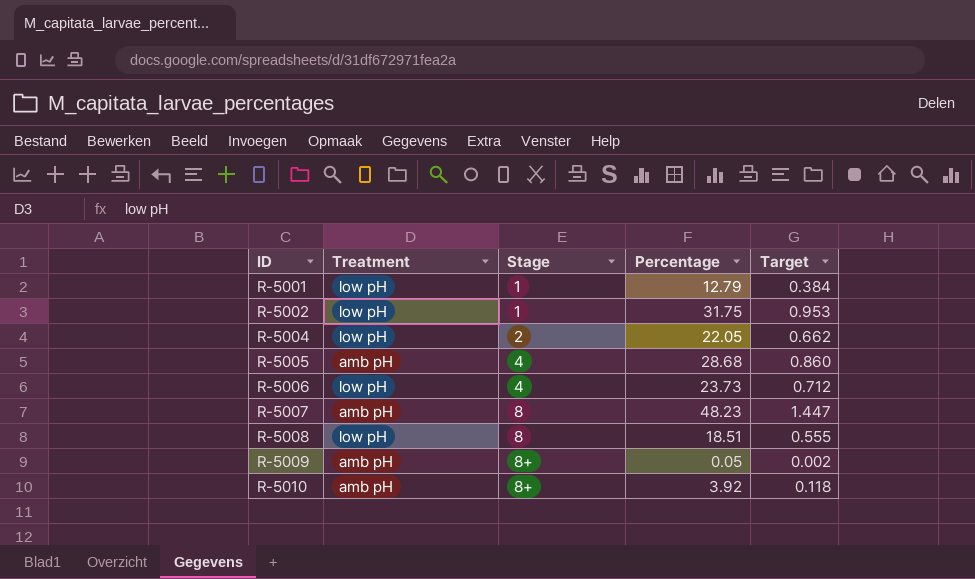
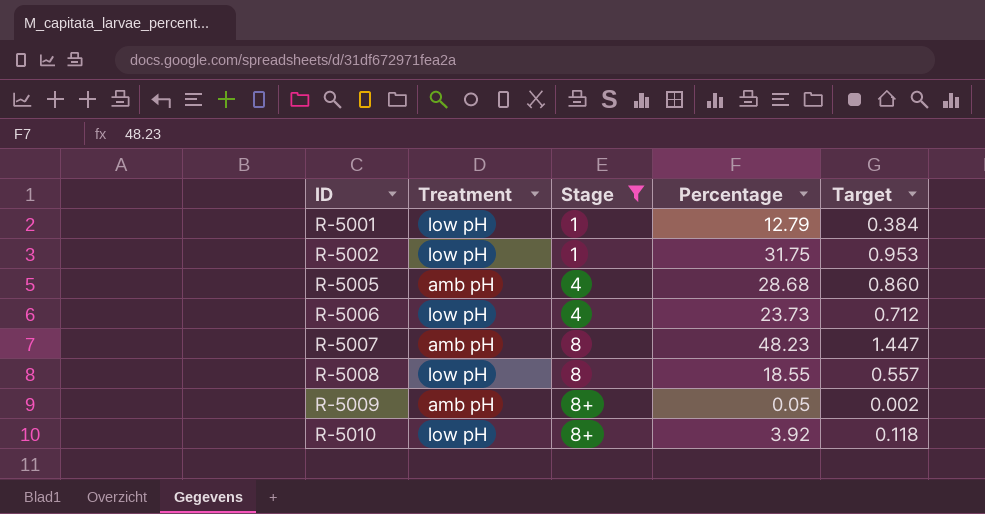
filter: none -> Stage != 2
R-5008 | Percentage: 18.51 -> 18.55
R-5008 | Target: 0.555 -> 0.557
R-5010 | Treatment: amb pH -> low pH

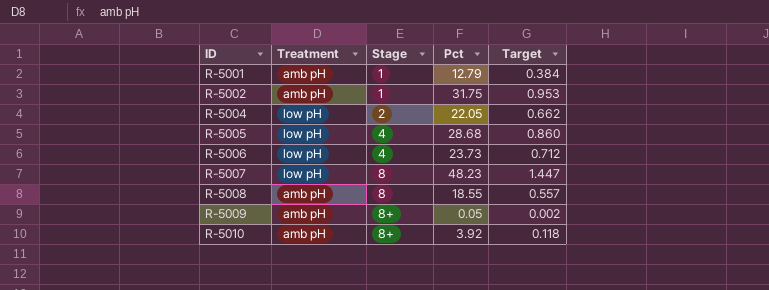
filter: Stage != 2 -> none
column name: Percentage -> Pct
R-5001 | Treatment: low pH -> amb pH
R-5002 | Treatment: low pH -> amb pH
R-5005 | Treatment: amb pH -> low pH
R-5007 | Treatment: amb pH -> low pH
R-5008 | Treatment: low pH -> amb pH
R-5010 | Treatment: low pH -> amb pH

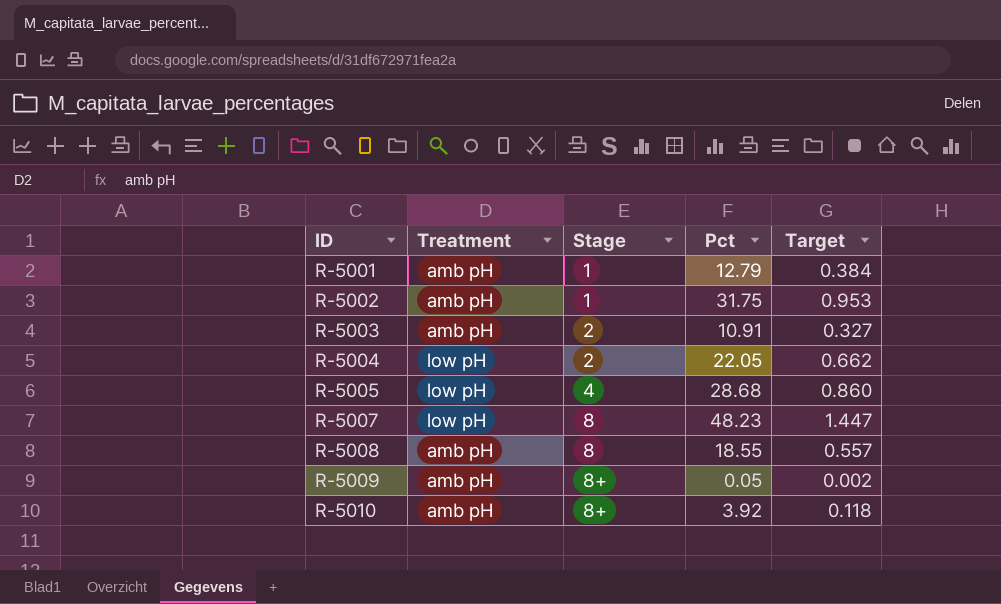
row R-5006: low pH | 4 | 23.73 | 0.712 -> none
row R-5003: none -> amb pH | 2 | 10.91 | 0.327

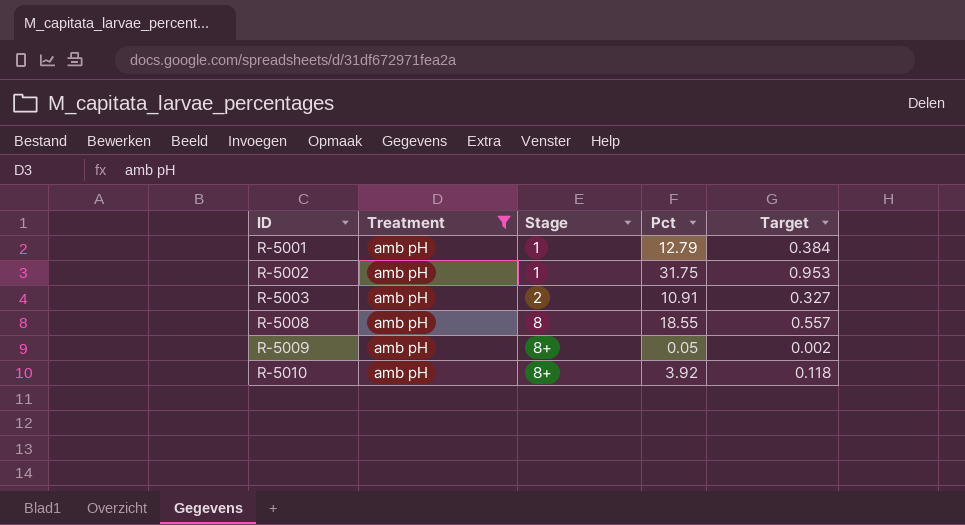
filter: none -> Treatment = amb pH

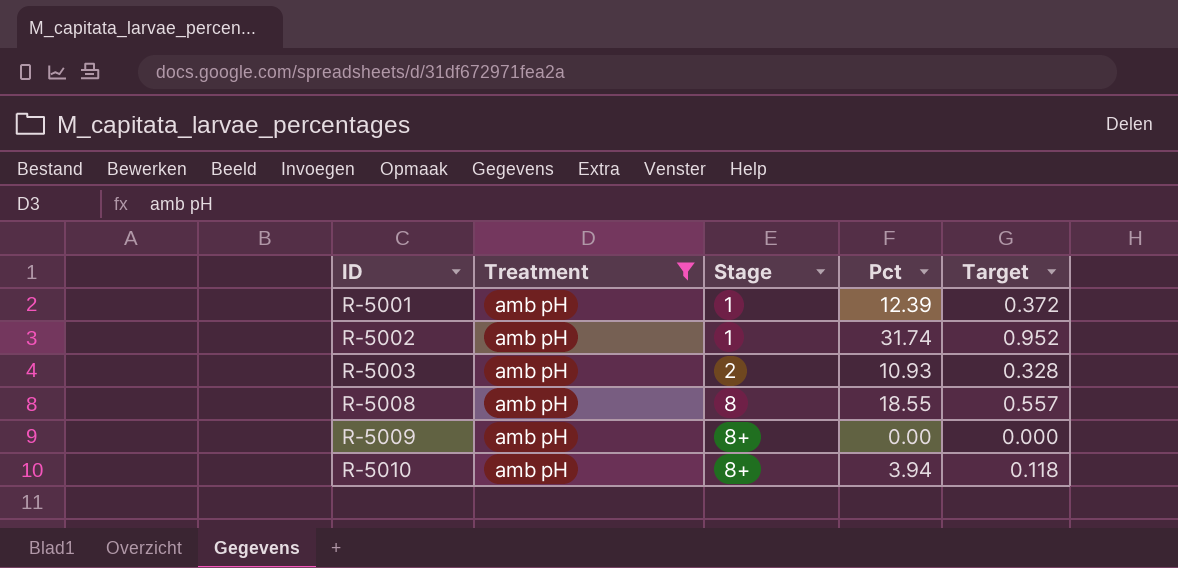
R-5001 | Pct: 12.79 -> 12.39
R-5001 | Target: 0.384 -> 0.372
R-5002 | Pct: 31.75 -> 31.74
R-5002 | Target: 0.953 -> 0.952
R-5003 | Pct: 10.91 -> 10.93
R-5003 | Target: 0.327 -> 0.328
R-5009 | Pct: 0.05 -> 0.00
R-5009 | Target: 0.002 -> 0.000
R-5010 | Pct: 3.92 -> 3.94

